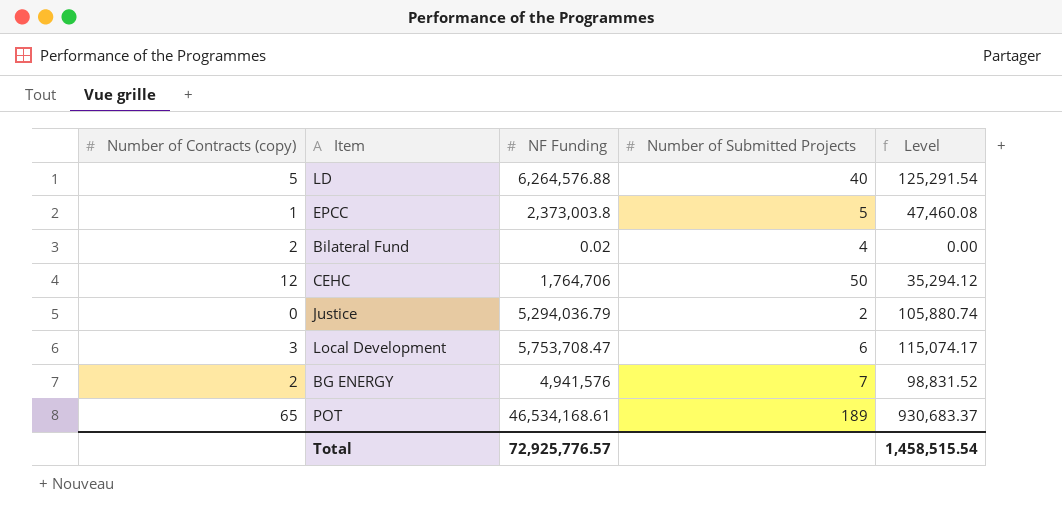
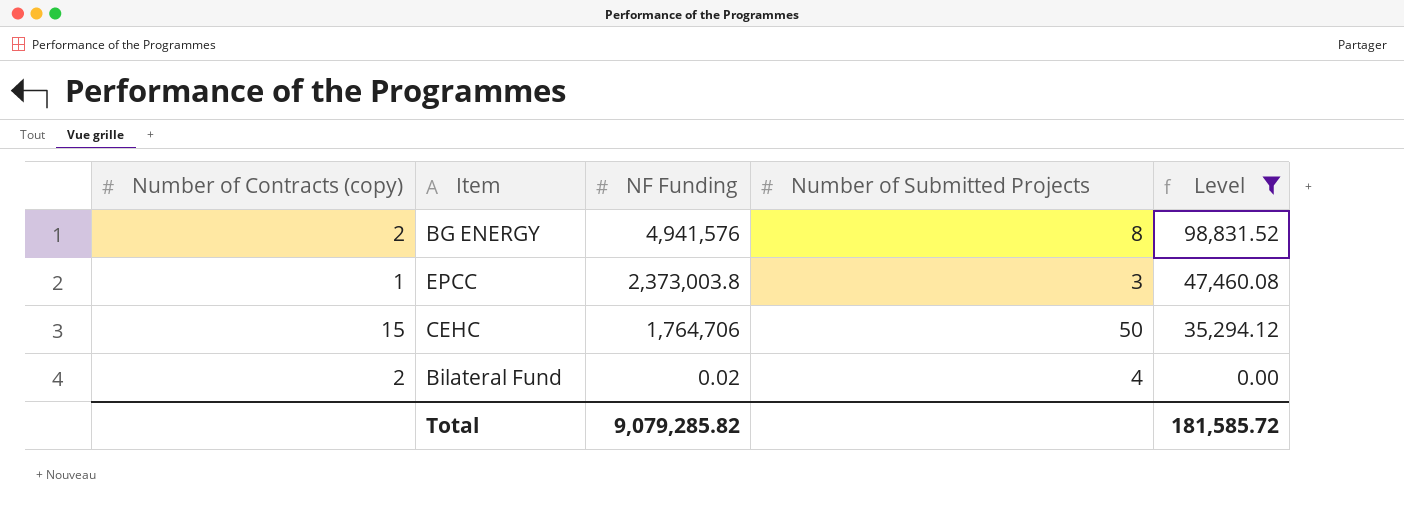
filter: none -> Level <= 98,831.52
row order: none -> NF Funding descending
BG ENERGY | Number of Submitted Projects: 7 -> 8
EPCC | Number of Submitted Projects: 5 -> 3
CEHC | Number of Contracts (copy): 12 -> 15
Total | NF Funding: 72,925,776.57 -> 9,079,285.82
Total | Level: 1,458,515.54 -> 181,585.72

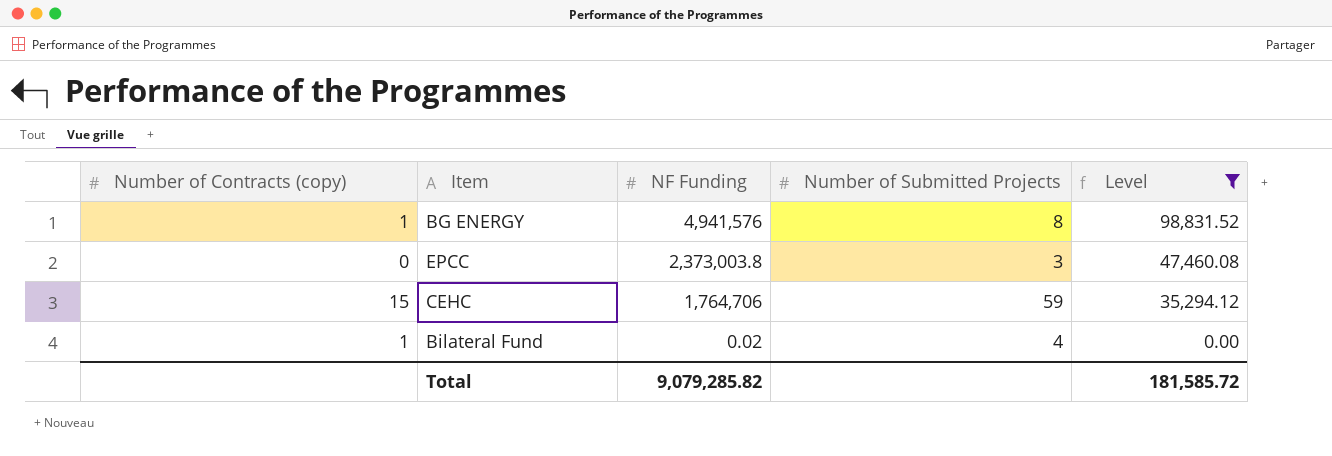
BG ENERGY | Number of Contracts (copy): 2 -> 1
EPCC | Number of Contracts (copy): 1 -> 0
CEHC | Number of Submitted Projects: 50 -> 59
Bilateral Fund | Number of Contracts (copy): 2 -> 1

